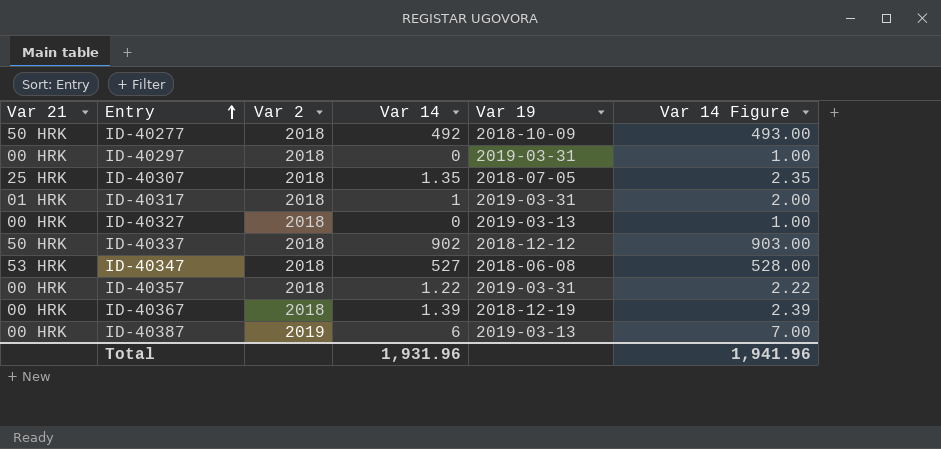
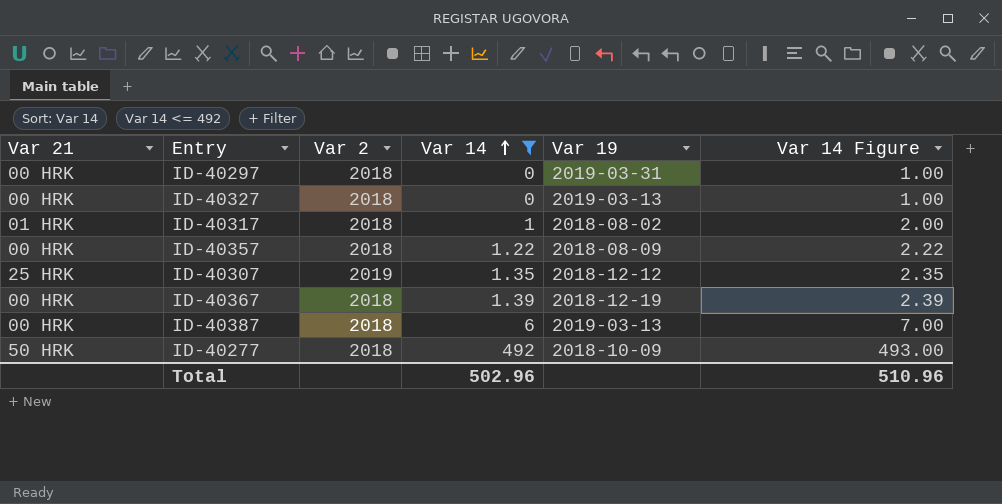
filter: none -> Var 14 <= 492
row order: Entry ascending -> Var 14 ascending
ID-40317 | Var 19: 2019-03-31 -> 2018-08-02
ID-40357 | Var 19: 2019-03-31 -> 2018-08-09
ID-40307 | Var 2: 2018 -> 2019
ID-40307 | Var 19: 2018-07-05 -> 2018-12-12
ID-40387 | Var 2: 2019 -> 2018
Total | Var 14: 1,931.96 -> 502.96
Total | Var 14 Figure: 1,941.96 -> 510.96

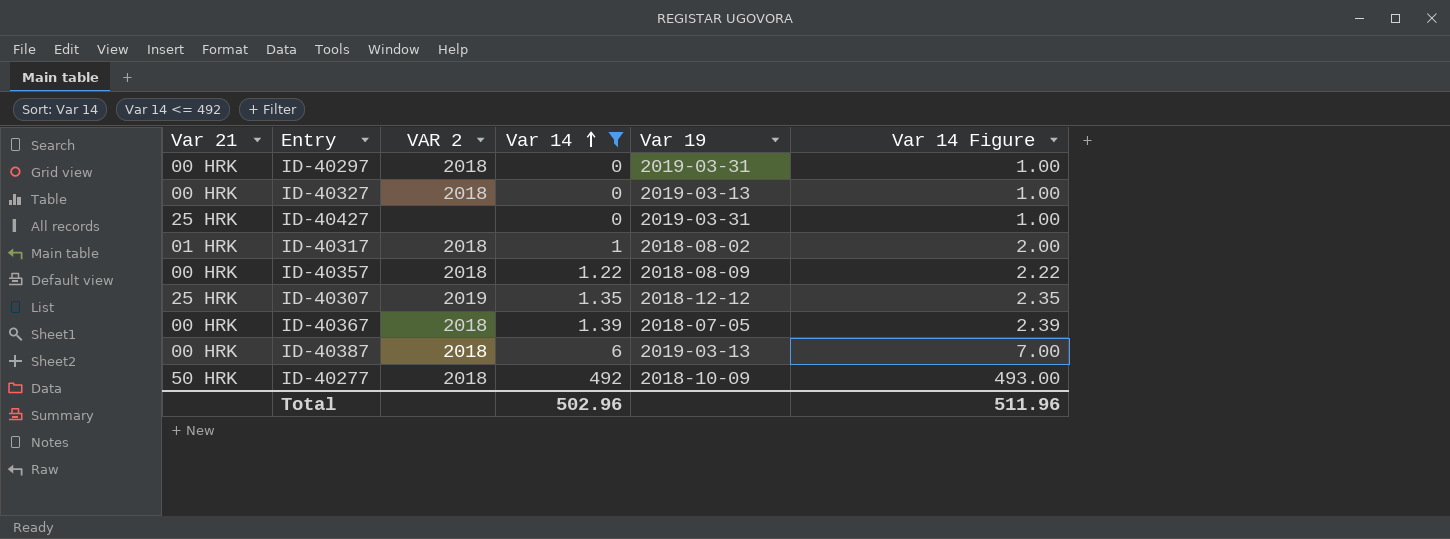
column name: Var 2 -> VAR 2
row ID-40427: none -> 25 HRK | none | 0 | 2019-03-31 | 1.00
ID-40367 | Var 19: 2018-12-19 -> 2018-07-05
Total | Var 14 Figure: 510.96 -> 511.96

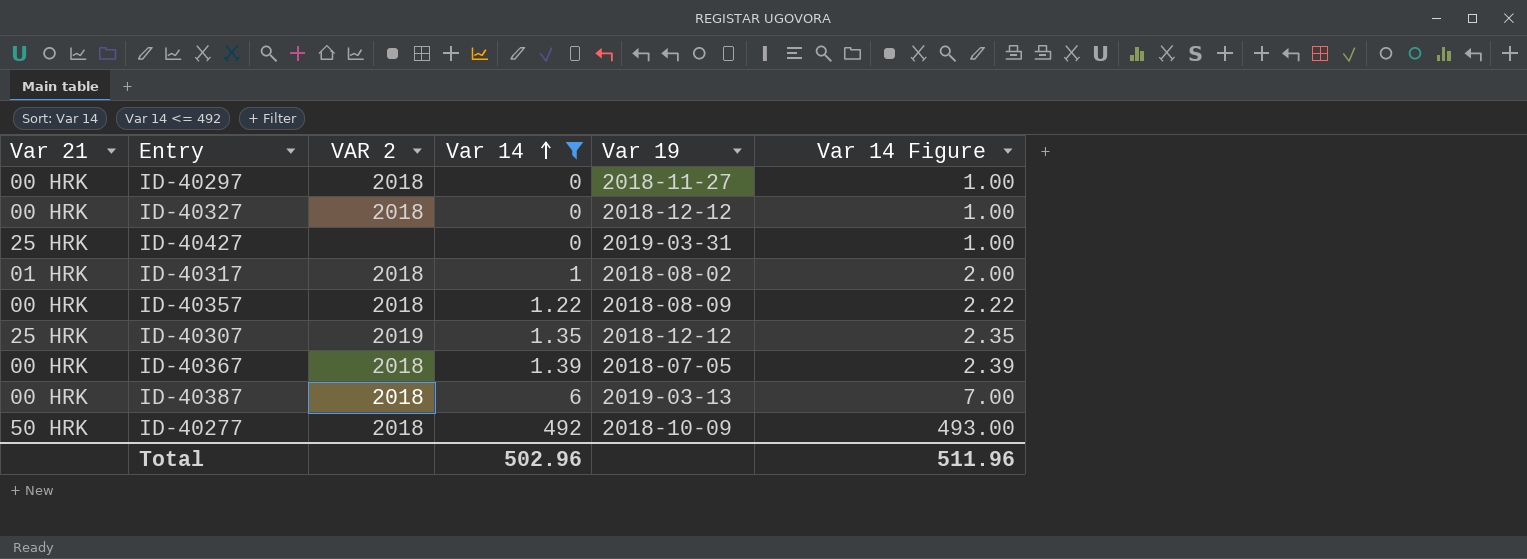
ID-40297 | Var 19: 2019-03-31 -> 2018-11-27
ID-40327 | Var 19: 2019-03-13 -> 2018-12-12

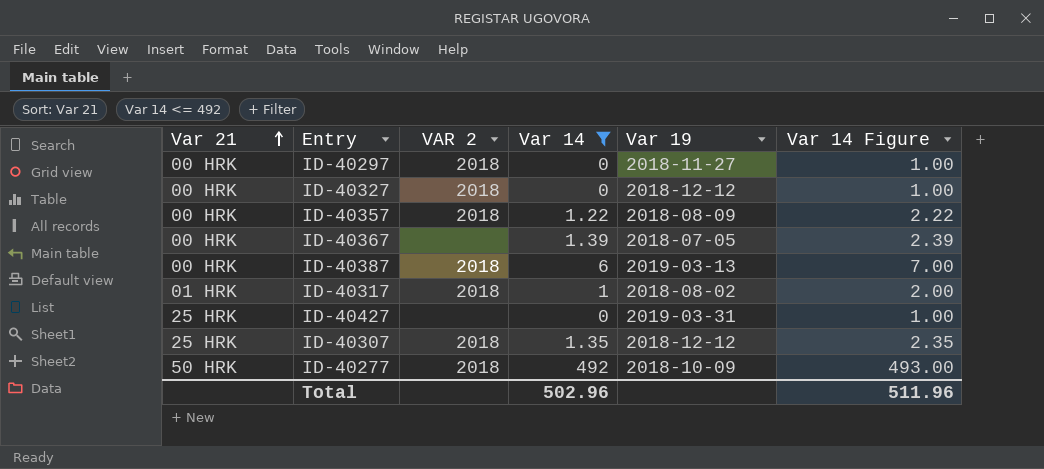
row order: Var 14 ascending -> Var 21 ascending
ID-40367 | VAR 2: 2018 -> none
ID-40307 | VAR 2: 2019 -> 2018

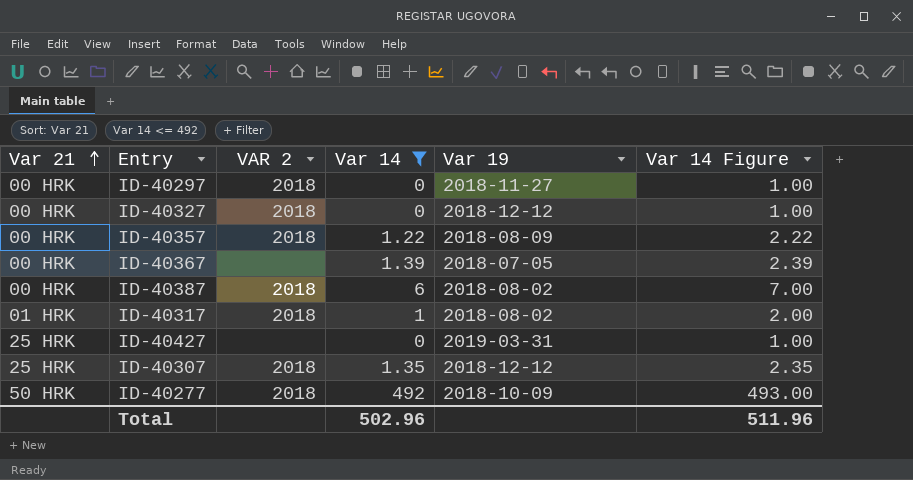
ID-40387 | Var 19: 2019-03-13 -> 2018-08-02

